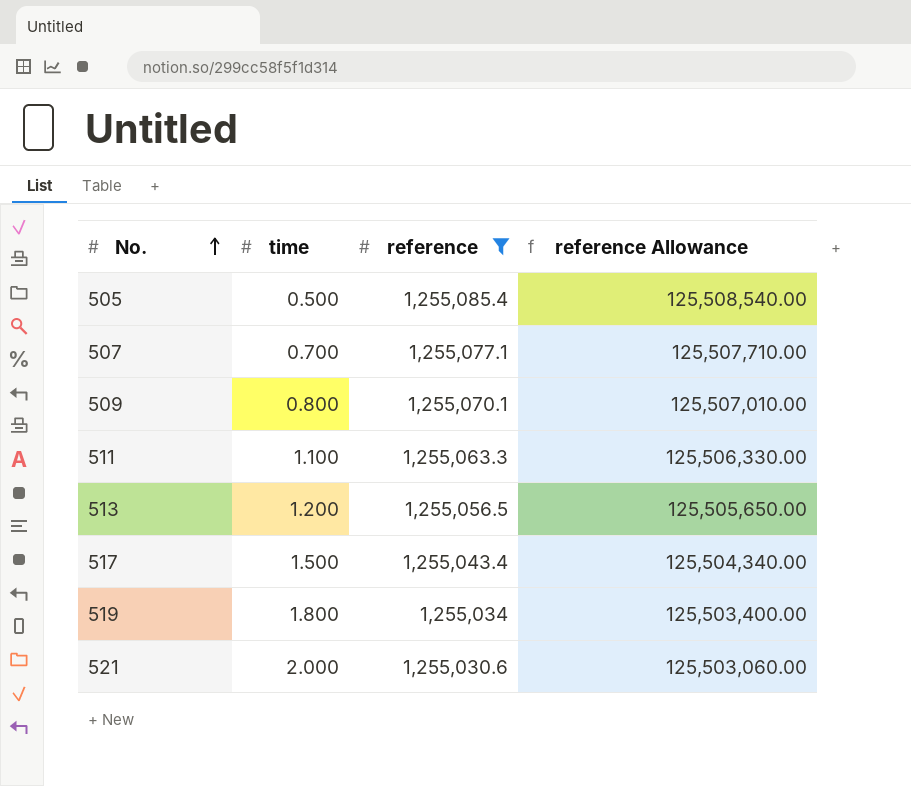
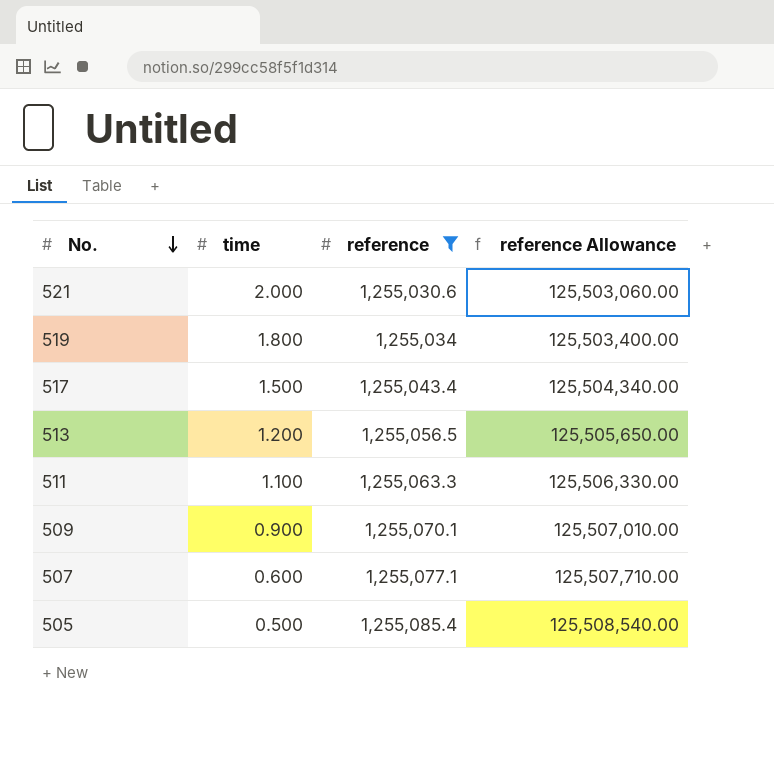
row order: No. ascending -> No. descending
509 | time: 0.800 -> 0.900
507 | time: 0.700 -> 0.600

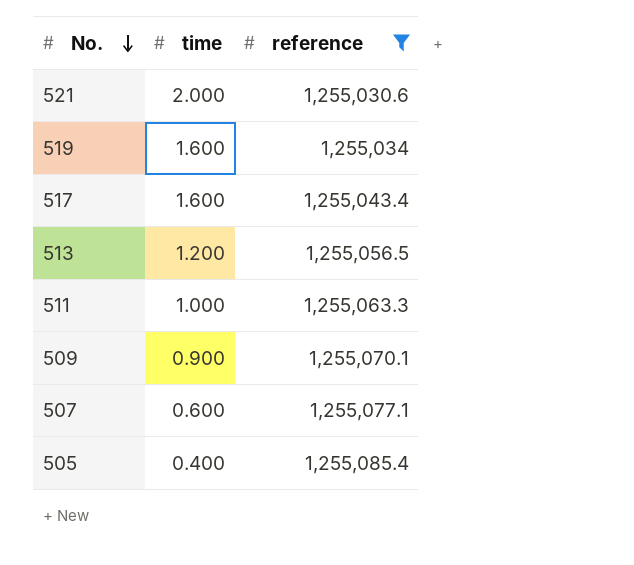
column reference Allowance | formula: [reference] * 100 -> none
519 | time: 1.800 -> 1.600
517 | time: 1.500 -> 1.600
511 | time: 1.100 -> 1.000
505 | time: 0.500 -> 0.400

